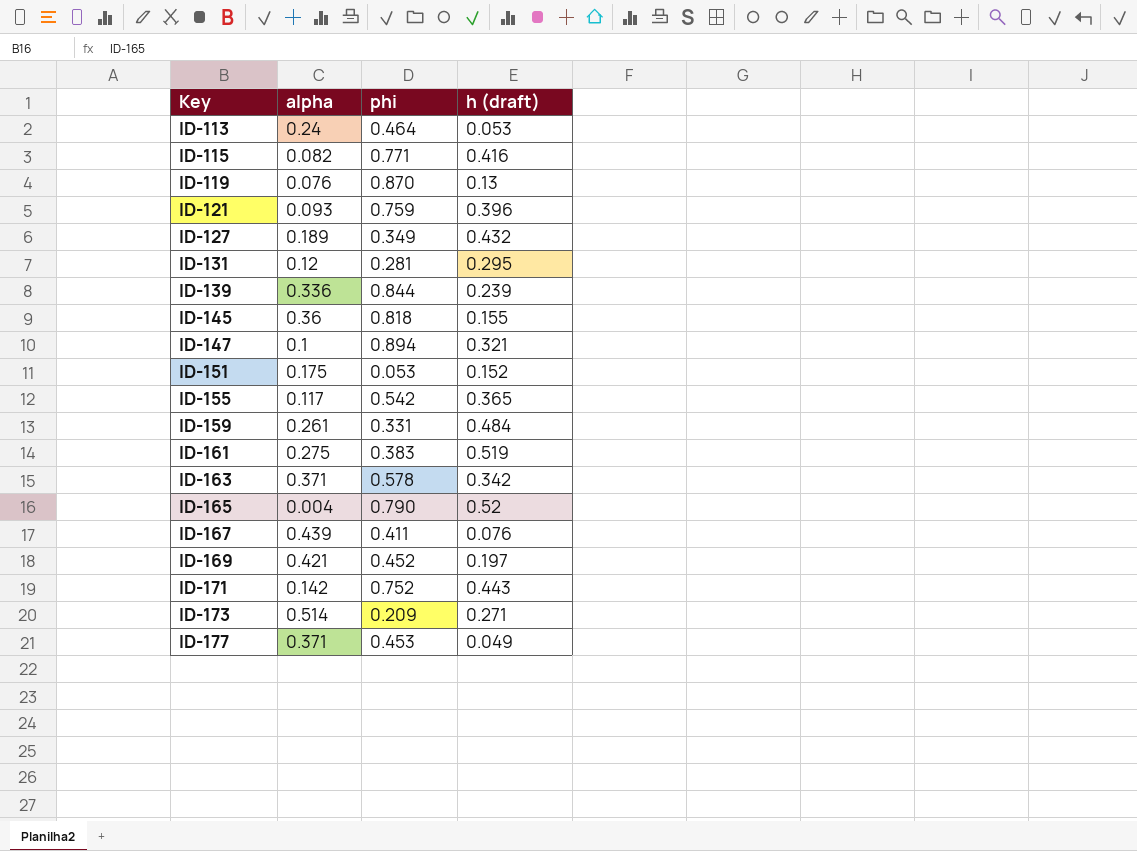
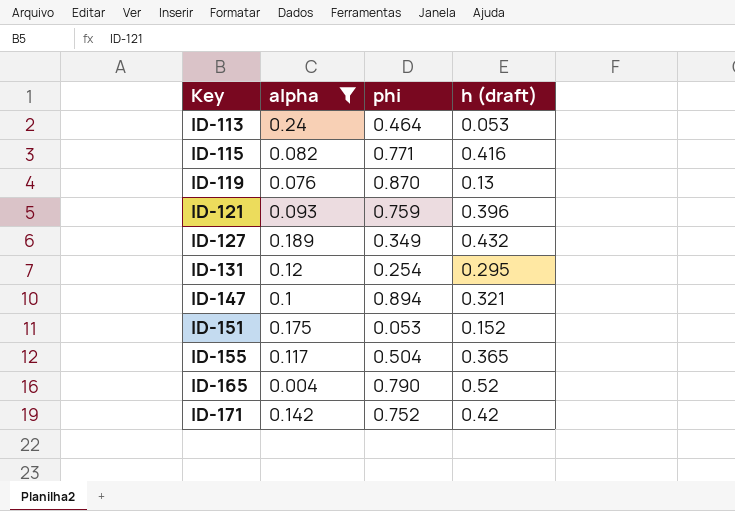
filter: none -> alpha <= 0.24
ID-131 | phi: 0.281 -> 0.254
ID-155 | phi: 0.542 -> 0.504
ID-171 | h (draft): 0.443 -> 0.42

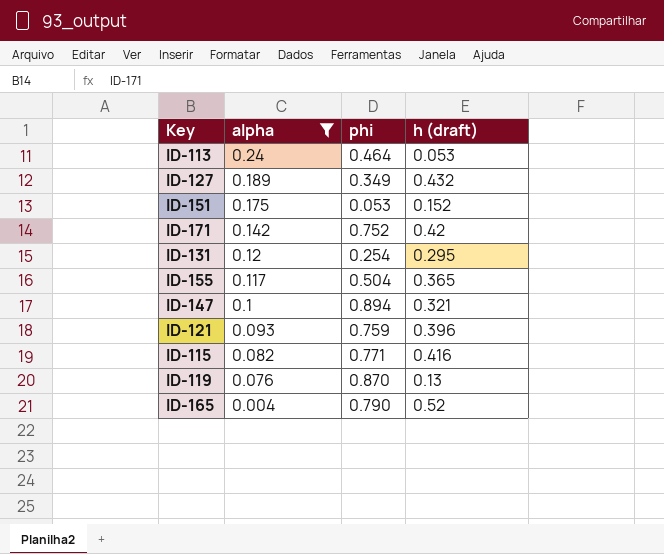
row order: Key ascending -> alpha descending

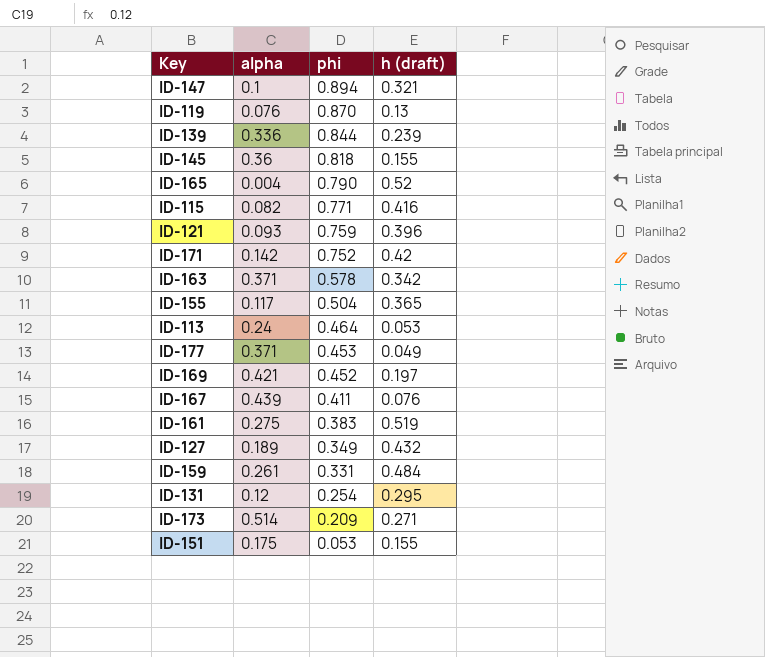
filter: alpha <= 0.24 -> none
row order: alpha descending -> phi descending
ID-151 | h (draft): 0.152 -> 0.155

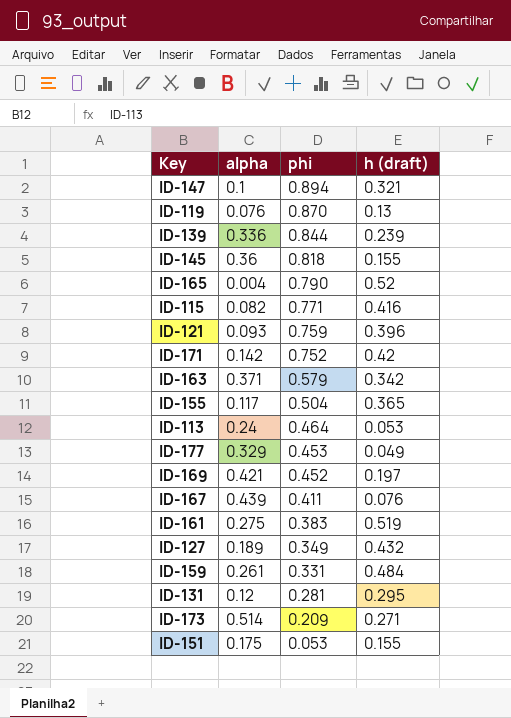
ID-163 | phi: 0.578 -> 0.579
ID-177 | alpha: 0.371 -> 0.329
ID-131 | phi: 0.254 -> 0.281

